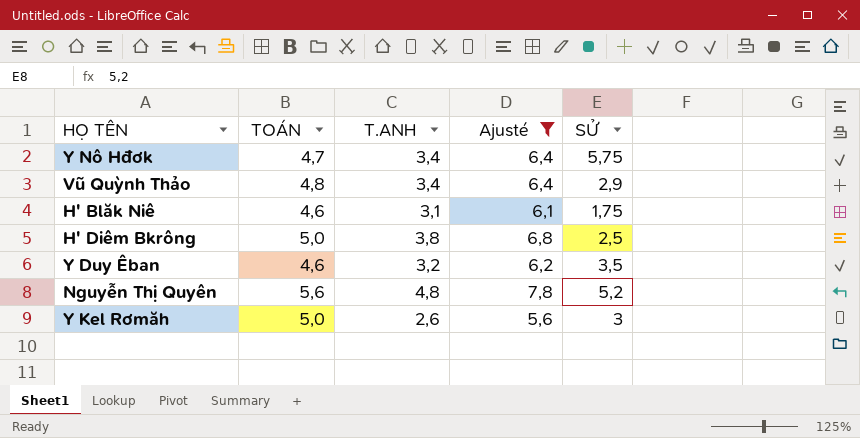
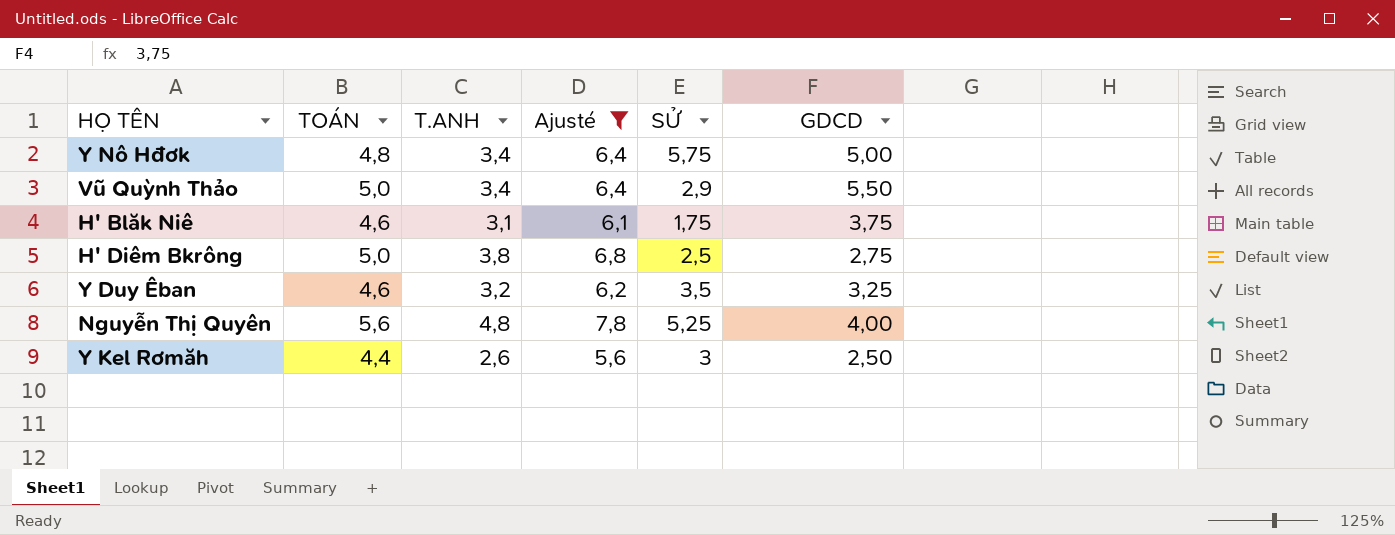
column GDCD | position: none -> 6
Y Nô Hđơk | TOÁN: 4,7 -> 4,8
Vũ Quỳnh Thảo | TOÁN: 4,8 -> 5,0
Nguyễn Thị Quyên | SỬ: 5,2 -> 5,25
Y Kel Rơmăh | TOÁN: 5,0 -> 4,4

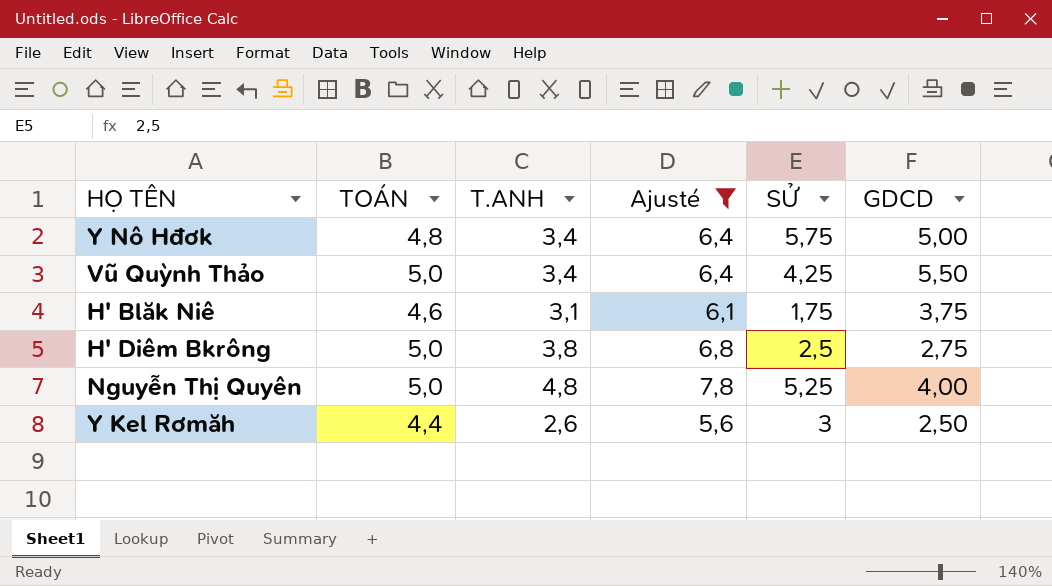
row Y Duy Êban: 4,6 | 3,2 | 6,2 | 3,5 | 3,25 -> none
Vũ Quỳnh Thảo | SỬ: 2,9 -> 4,25
Nguyễn Thị Quyên | TOÁN: 5,6 -> 5,0

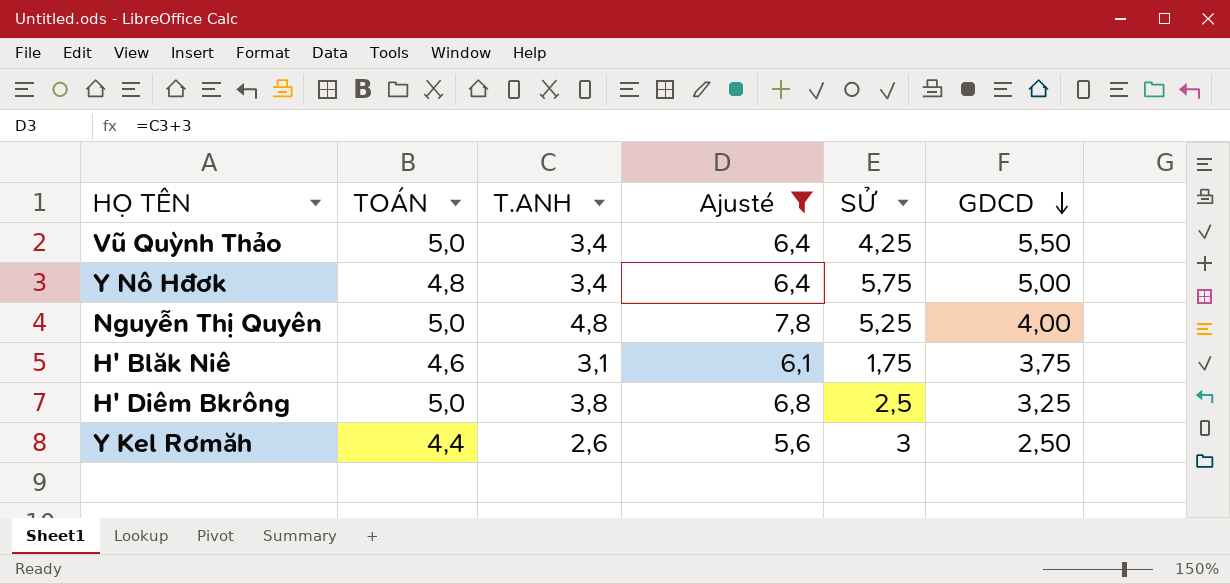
row order: none -> GDCD descending
H' Diêm Bkrông | GDCD: 2,75 -> 3,25

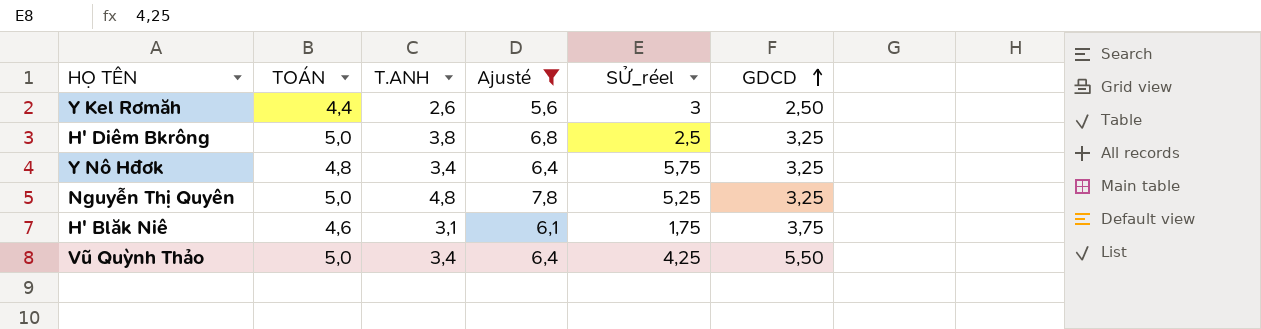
row order: GDCD descending -> GDCD ascending
column name: SỬ -> SỬ_réel
Y Nô Hđơk | GDCD: 5,00 -> 3,25
Nguyễn Thị Quyên | GDCD: 4,00 -> 3,25

